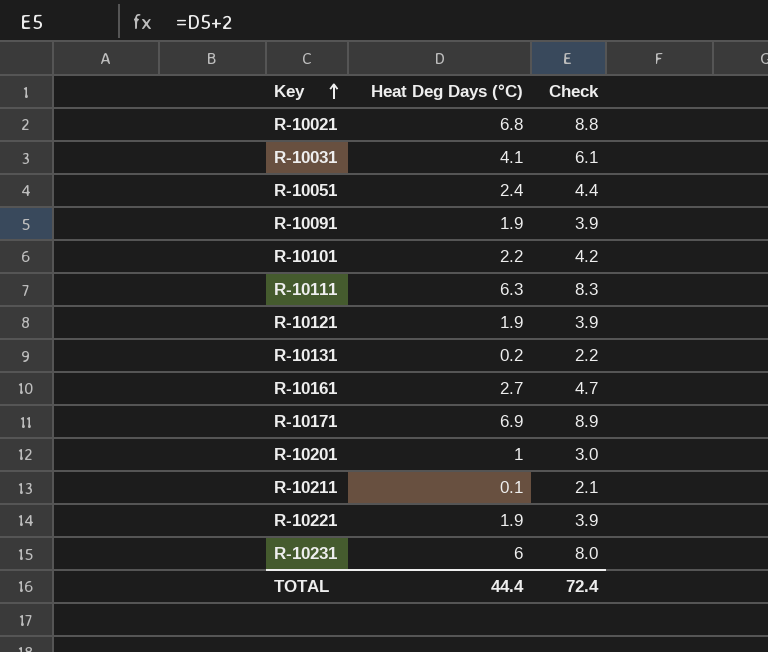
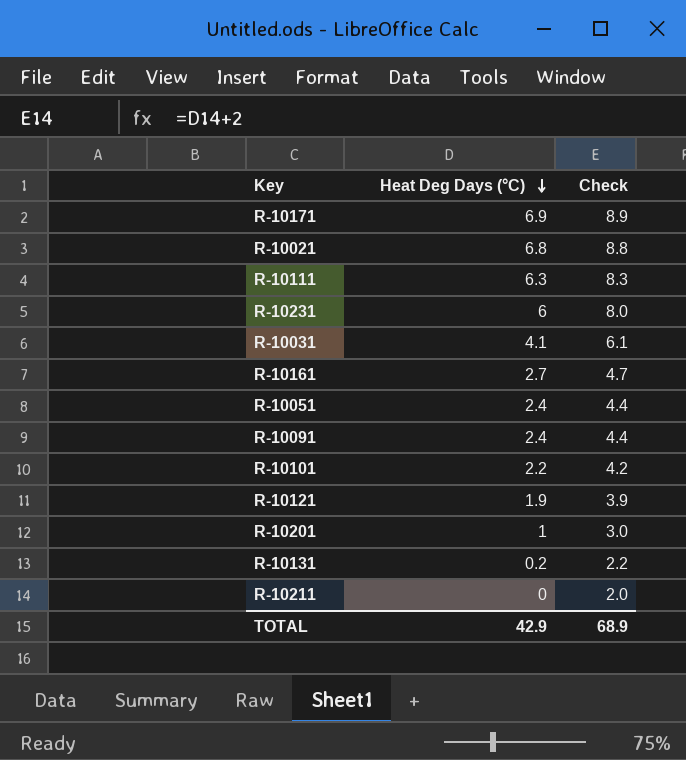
row order: Key ascending -> Heat Deg Days (°C) descending
row R-10221: 1.9 | 3.9 -> none
R-10091 | Heat Deg Days (°C): 1.9 -> 2.4
R-10091 | Check: 3.9 -> 4.4
R-10211 | Heat Deg Days (°C): 0.1 -> 0
R-10211 | Check: 2.1 -> 2.0
TOTAL | Heat Deg Days (°C): 44.4 -> 42.9
TOTAL | Check: 72.4 -> 68.9

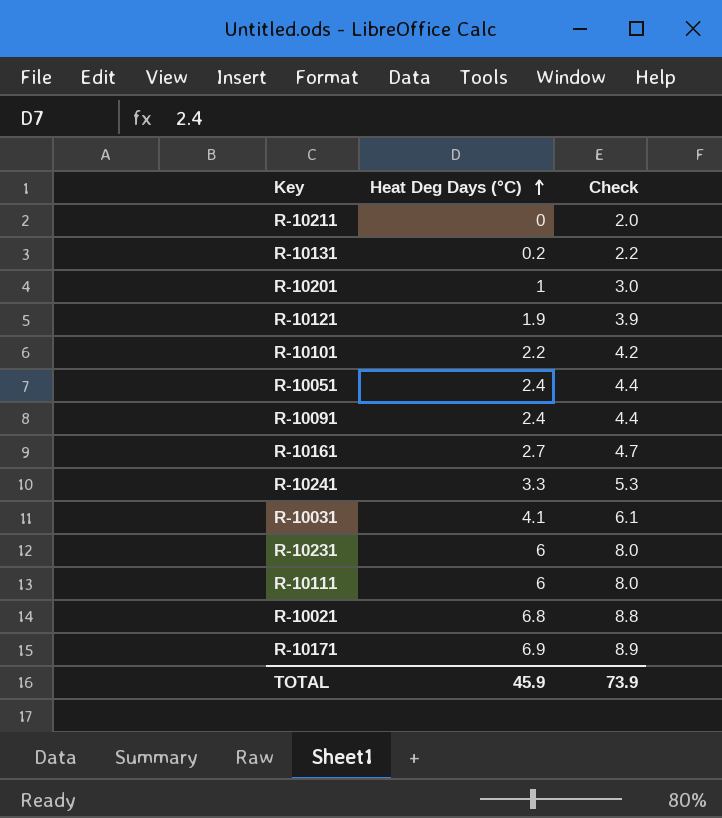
row order: Heat Deg Days (°C) descending -> Heat Deg Days (°C) ascending
row R-10241: none -> 3.3 | 5.3
R-10111 | Heat Deg Days (°C): 6.3 -> 6
R-10111 | Check: 8.3 -> 8.0
TOTAL | Heat Deg Days (°C): 42.9 -> 45.9
TOTAL | Check: 68.9 -> 73.9

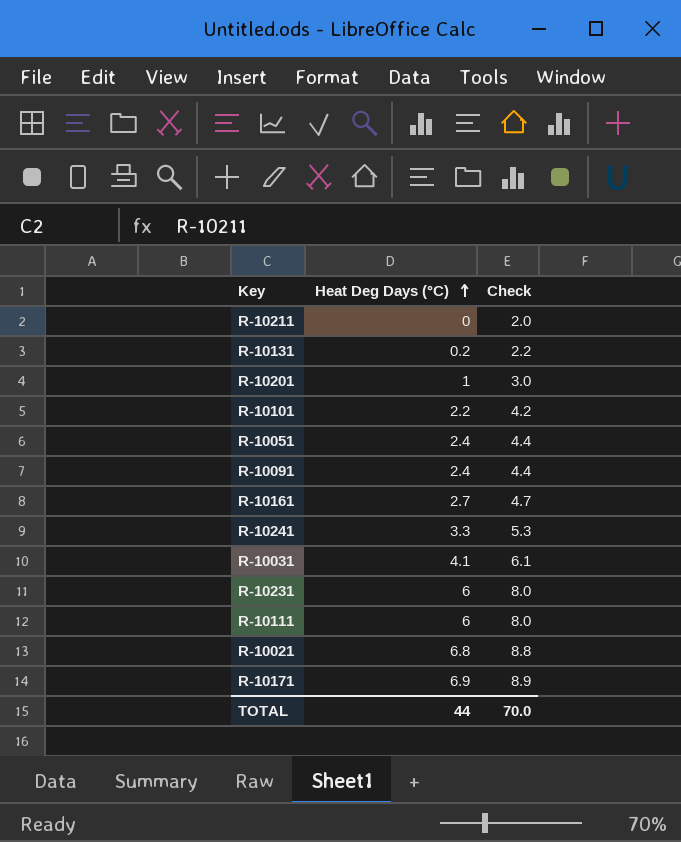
row R-10121: 1.9 | 3.9 -> none
TOTAL | Heat Deg Days (°C): 45.9 -> 44
TOTAL | Check: 73.9 -> 70.0

